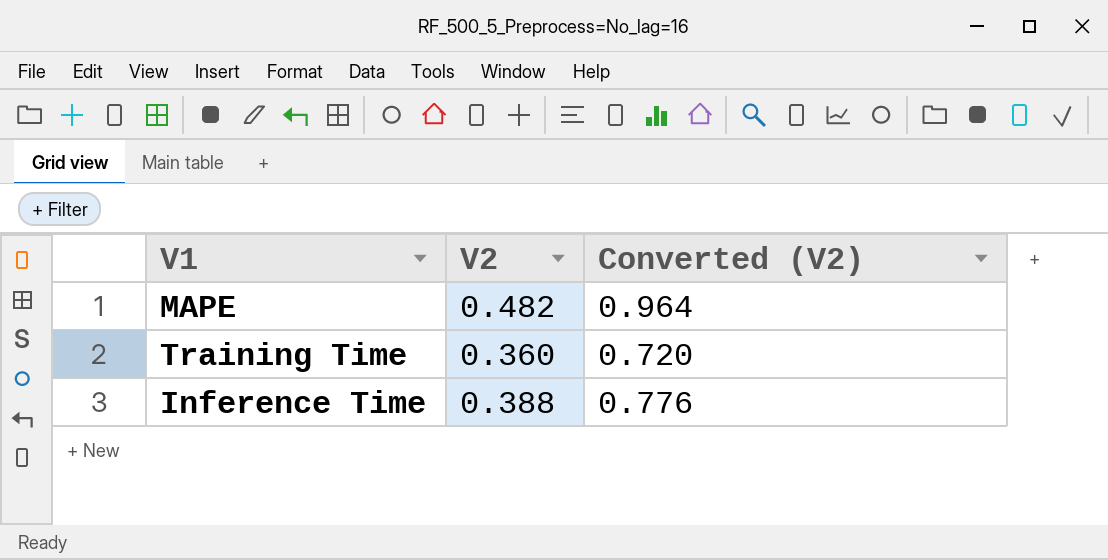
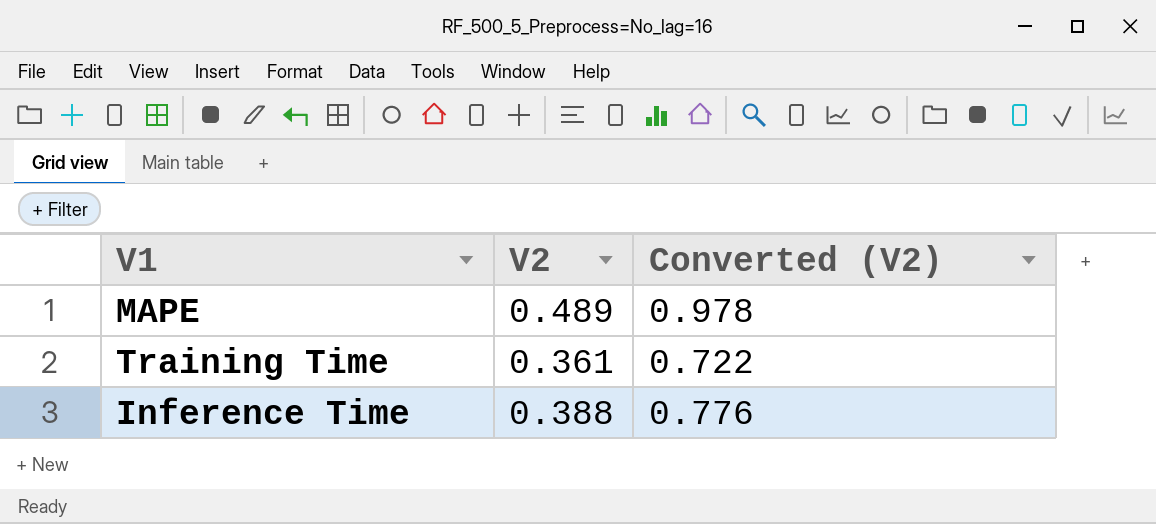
MAPE | V2: 0.482 -> 0.489
MAPE | Converted (V2): 0.964 -> 0.978
Training Time | V2: 0.360 -> 0.361
Training Time | Converted (V2): 0.720 -> 0.722

